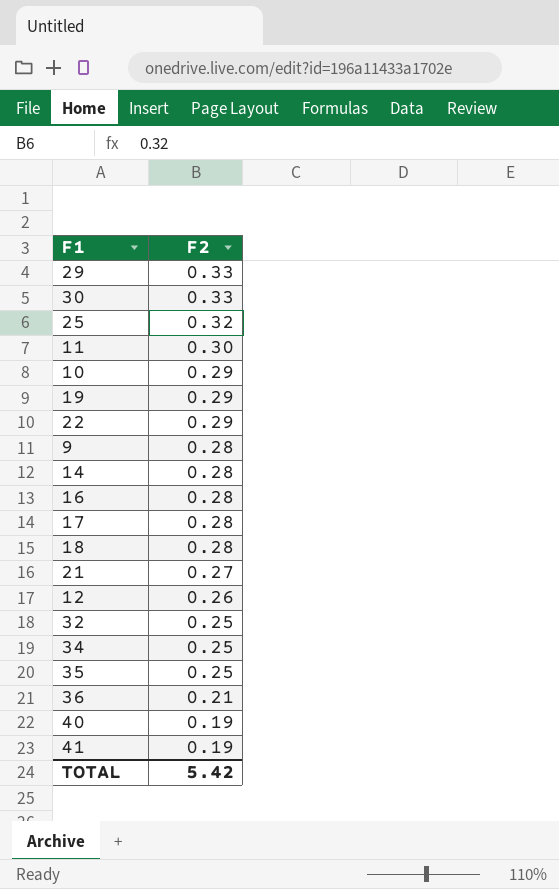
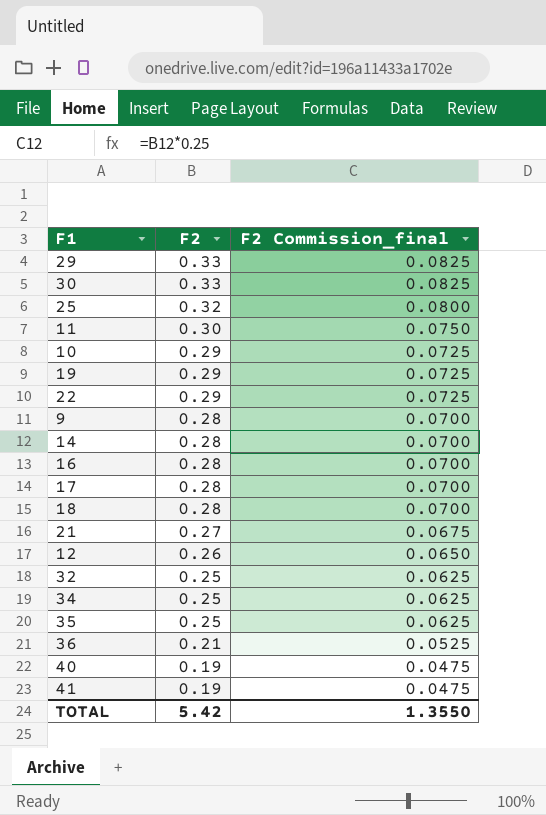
column F2 Commission_final | formula: none -> [F2] * 0.25

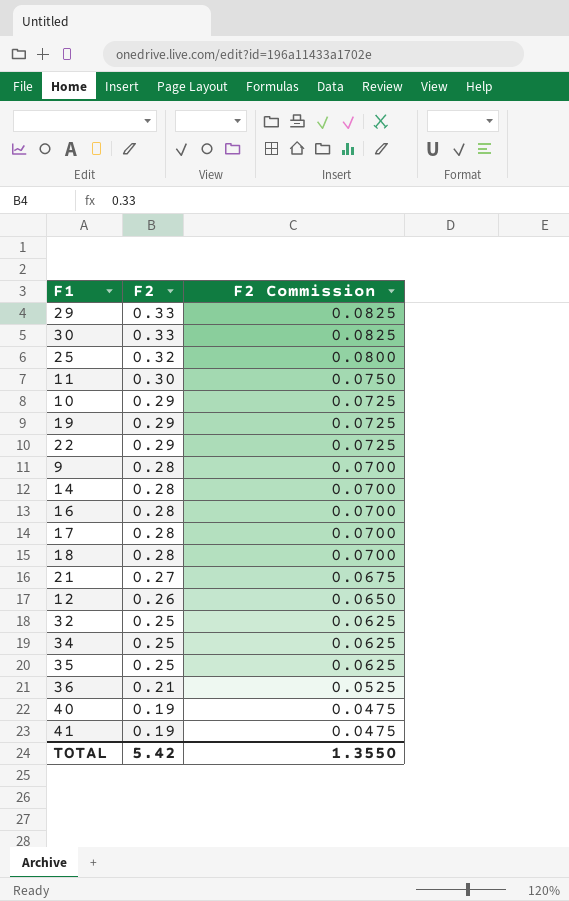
column name: F2 Commission_final -> F2 Commission

